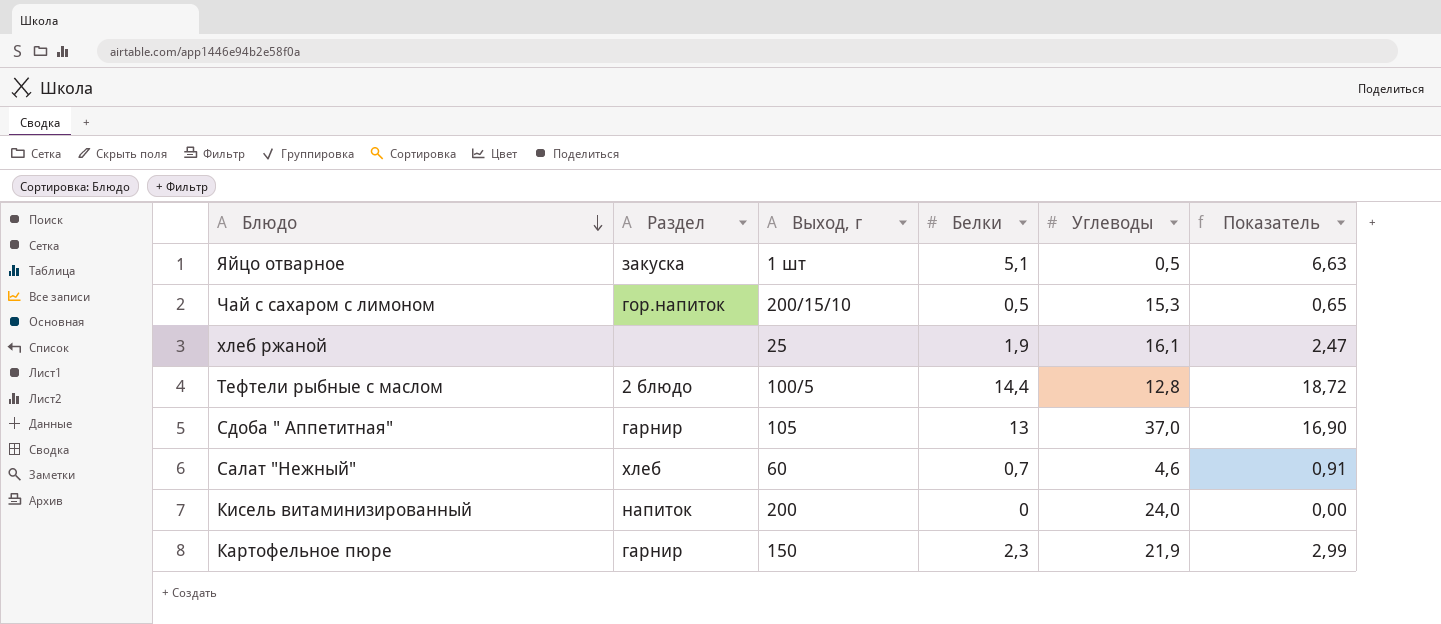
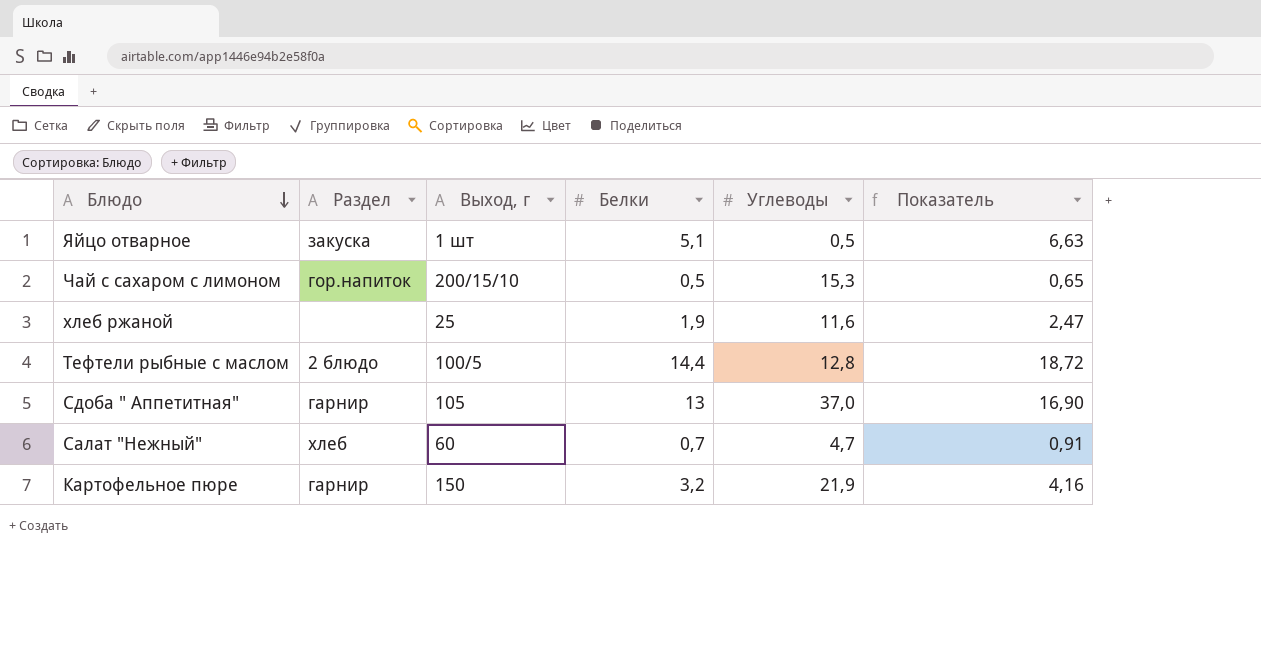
row Кисель витаминизированный: напиток | 200 | 0 | 24,0 | 0,00 -> none
хлеб ржаной | Углеводы: 16,1 -> 11,6
Салат "Нежный" | Углеводы: 4,6 -> 4,7
Картофельное пюре | Белки: 2,3 -> 3,2
Картофельное пюре | Показатель: 2,99 -> 4,16

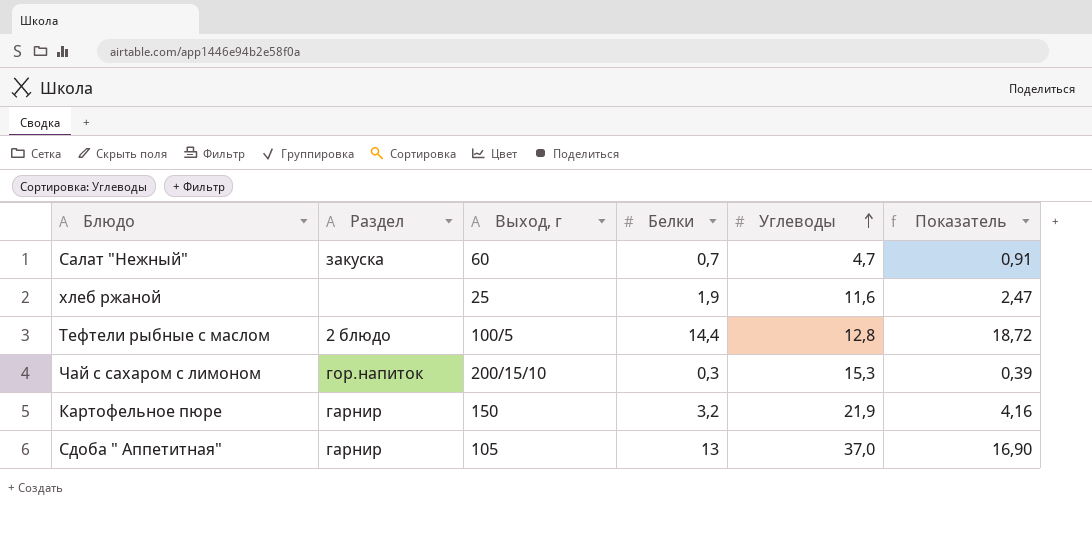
row order: Блюдо descending -> Углеводы ascending
row Яйцо отварное: закуска | 1 шт | 5,1 | 0,5 | 6,63 -> none
Салат "Нежный" | Раздел: хлеб -> закуска
Чай с сахаром с лимоном | Белки: 0,5 -> 0,3
Чай с сахаром с лимоном | Показатель: 0,65 -> 0,39

